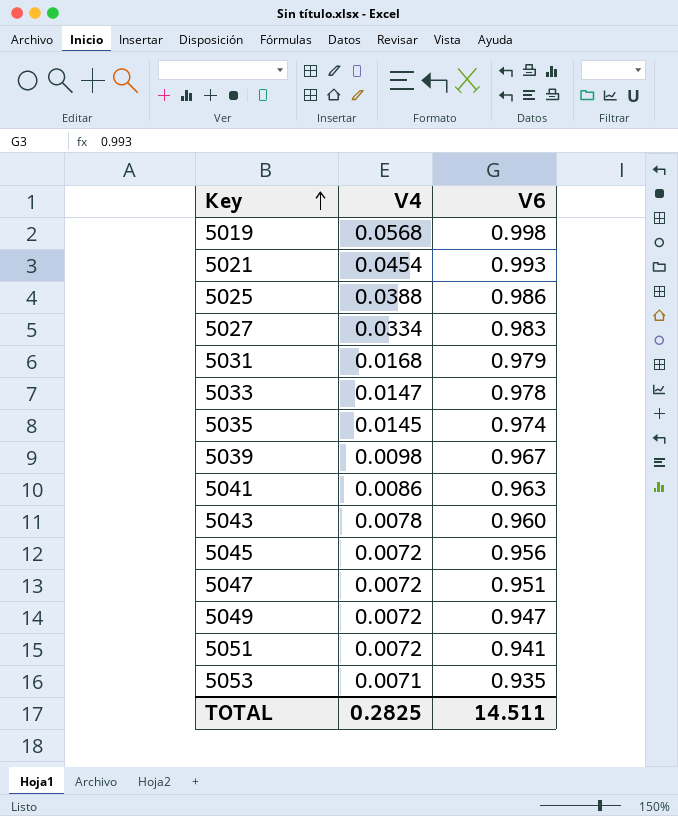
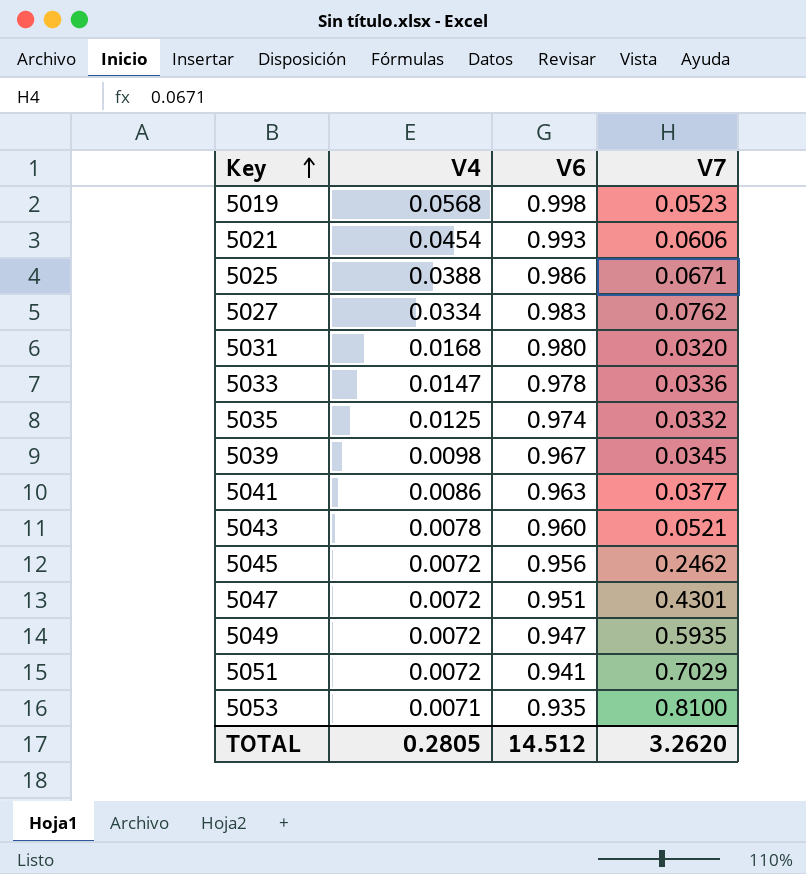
column V7 | position: none -> 4
5031 | V6: 0.979 -> 0.980
5035 | V4: 0.0145 -> 0.0125
TOTAL | V4: 0.2825 -> 0.2805
TOTAL | V6: 14.511 -> 14.512

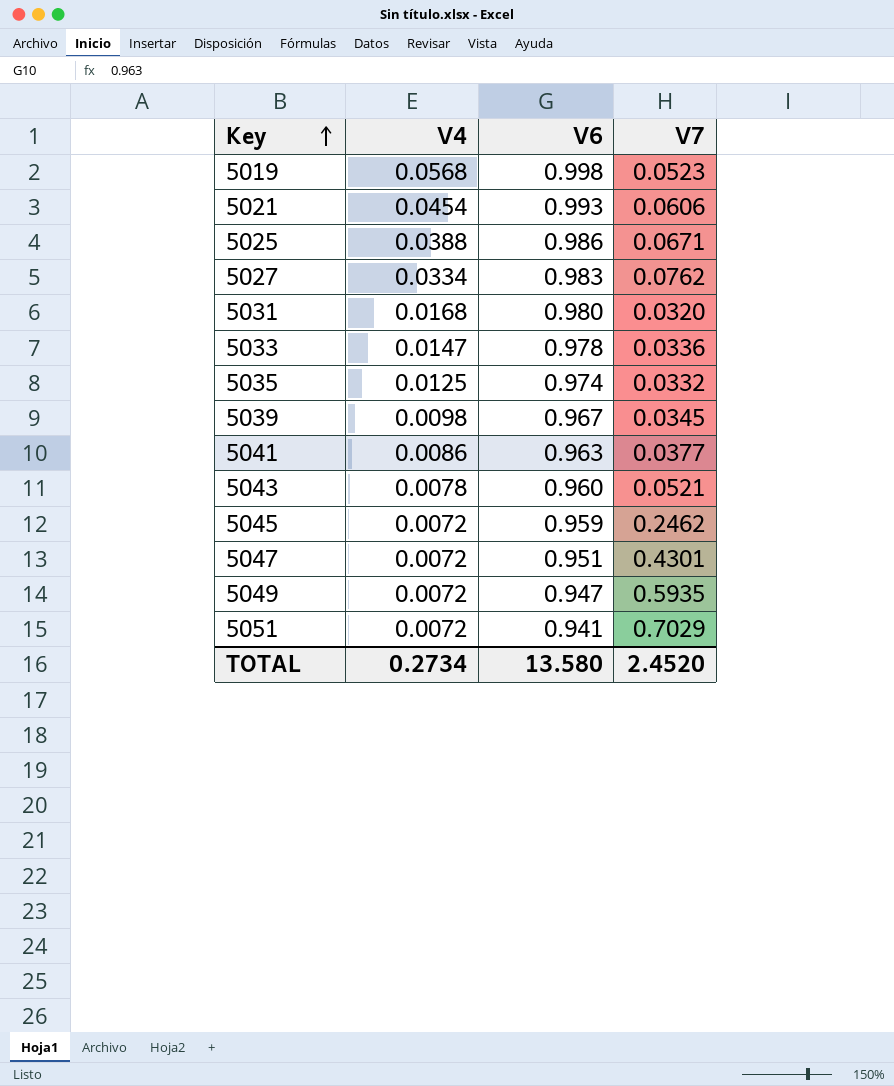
row 5053: 0.0071 | 0.935 | 0.8100 -> none
5045 | V6: 0.956 -> 0.959
TOTAL | V4: 0.2805 -> 0.2734
TOTAL | V6: 14.512 -> 13.580
TOTAL | V7: 3.2620 -> 2.4520

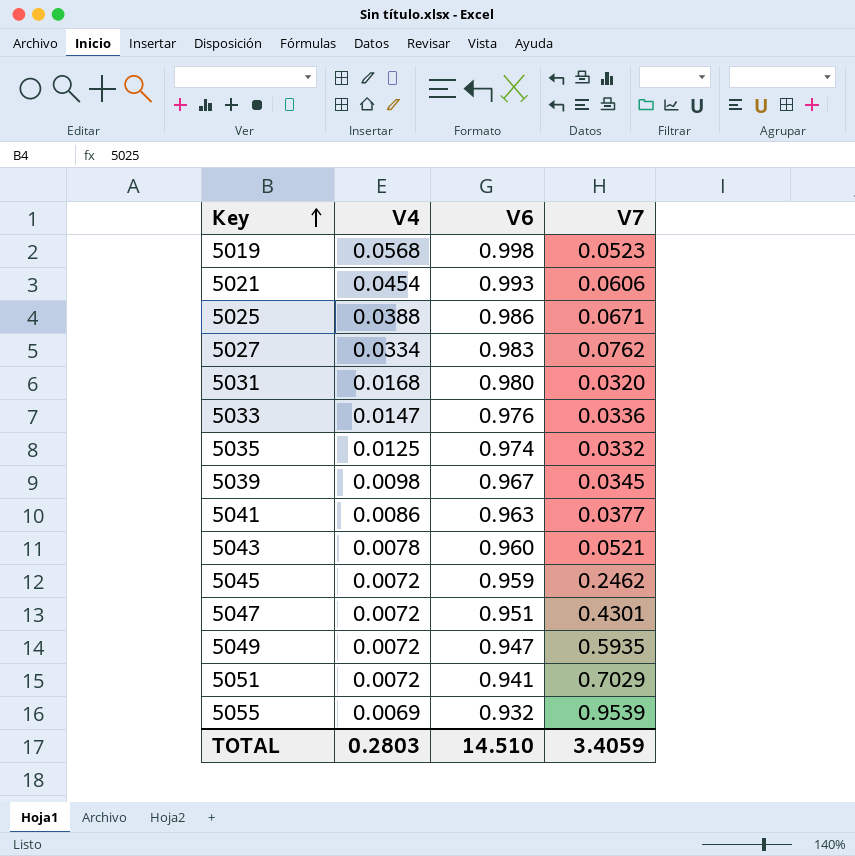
5033 | V6: 0.978 -> 0.976
row 5055: none -> 0.0069 | 0.932 | 0.9539
TOTAL | V4: 0.2734 -> 0.2803
TOTAL | V6: 13.580 -> 14.510
TOTAL | V7: 2.4520 -> 3.4059

